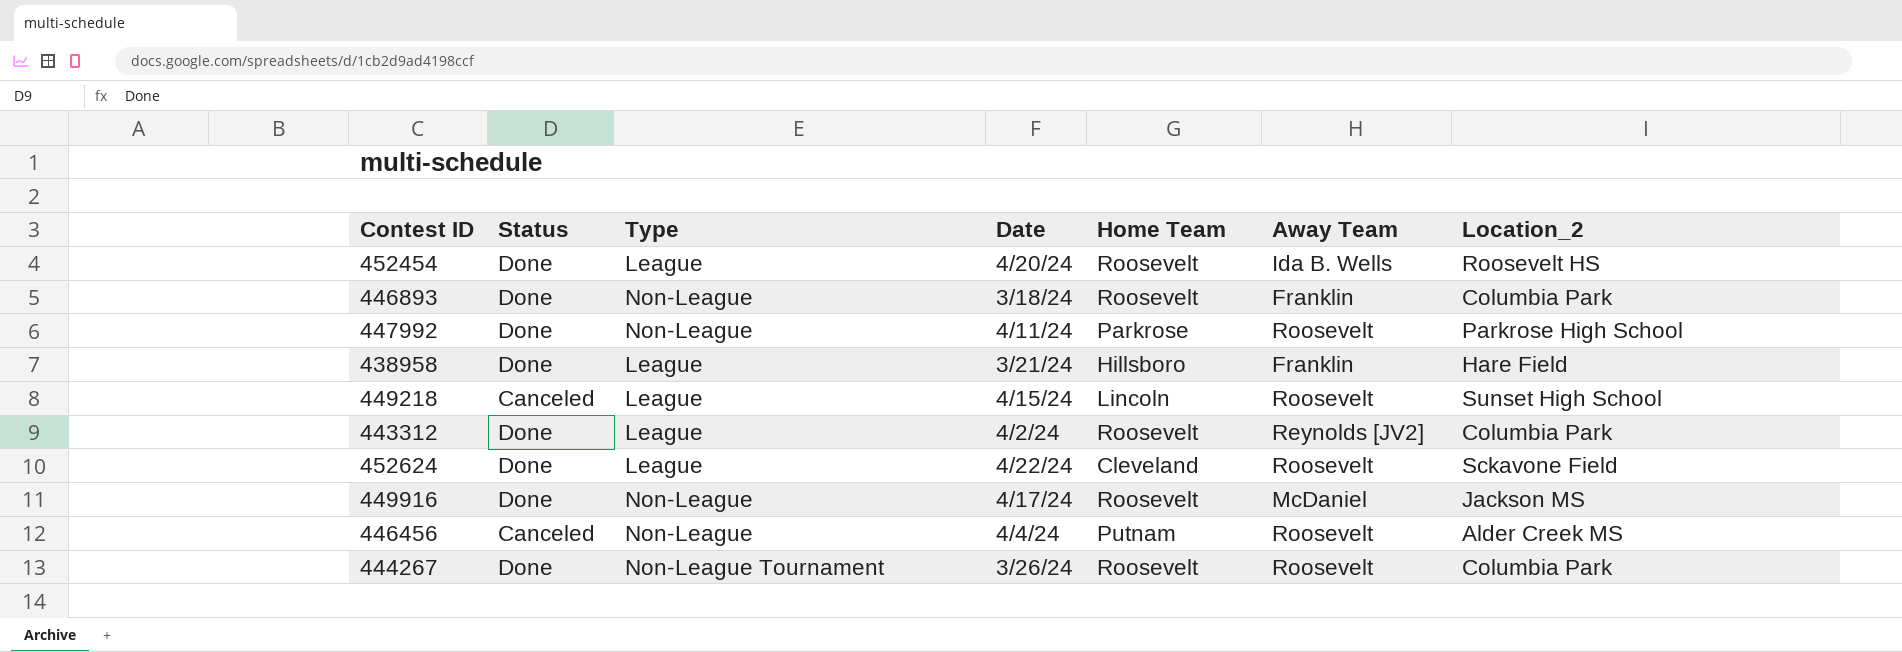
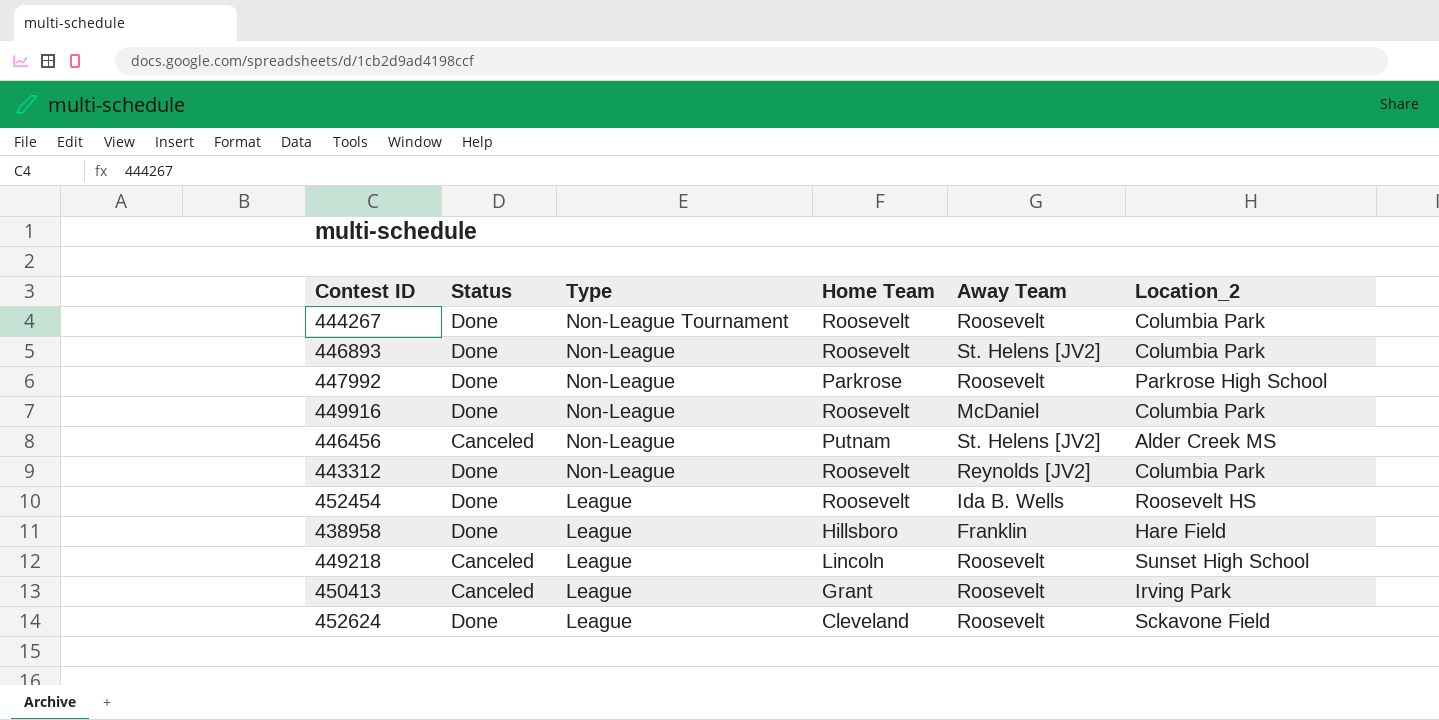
row order: none -> Type descending
column Date | position: 4 -> none
446893 | Away Team: Franklin -> St. Helens [JV2]
449916 | Location_2: Jackson MS -> Columbia Park
446456 | Away Team: Roosevelt -> St. Helens [JV2]
443312 | Type: League -> Non-League
row 450413: none -> Canceled | League | Grant | Roosevelt | Irving Park

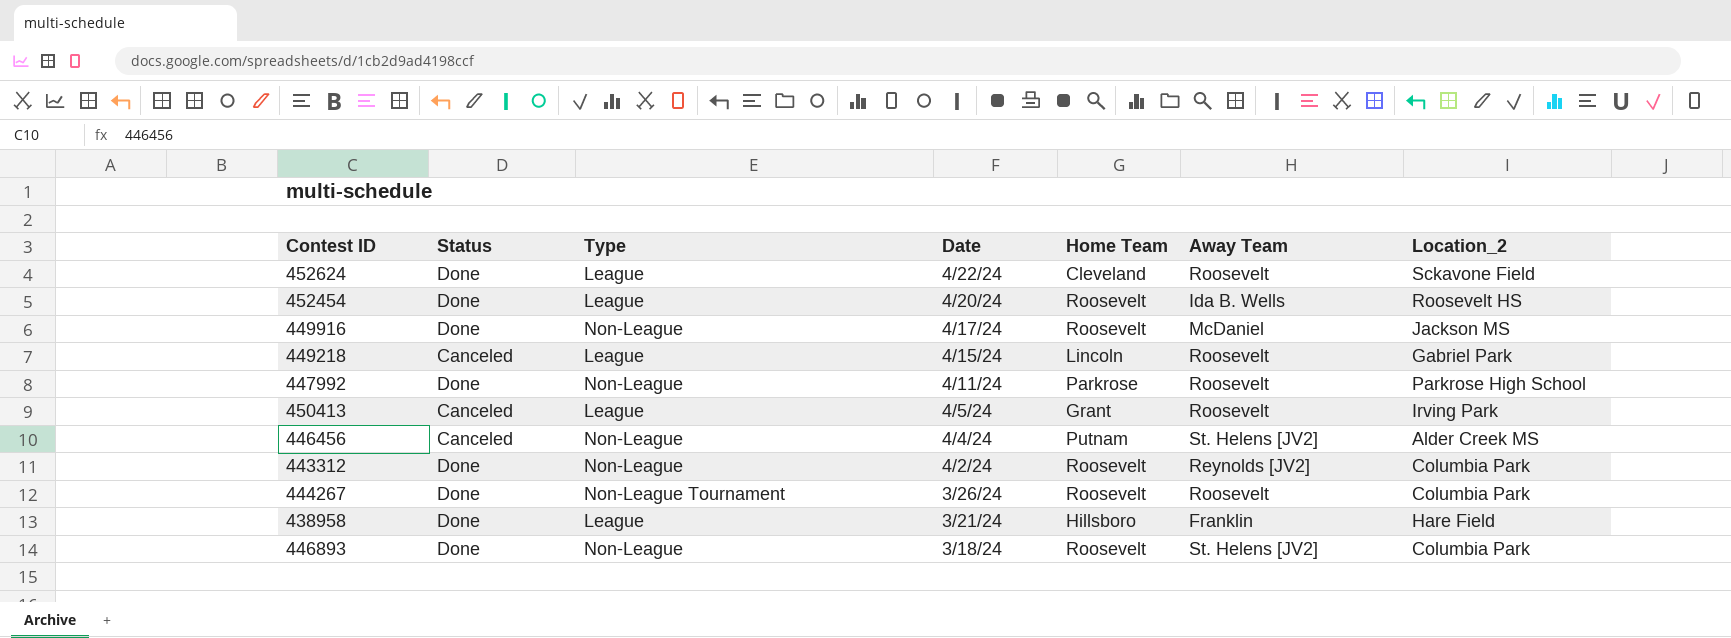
row order: Type descending -> Date descending
column Date | position: none -> 4
449916 | Location_2: Columbia Park -> Jackson MS
449218 | Location_2: Sunset High School -> Gabriel Park

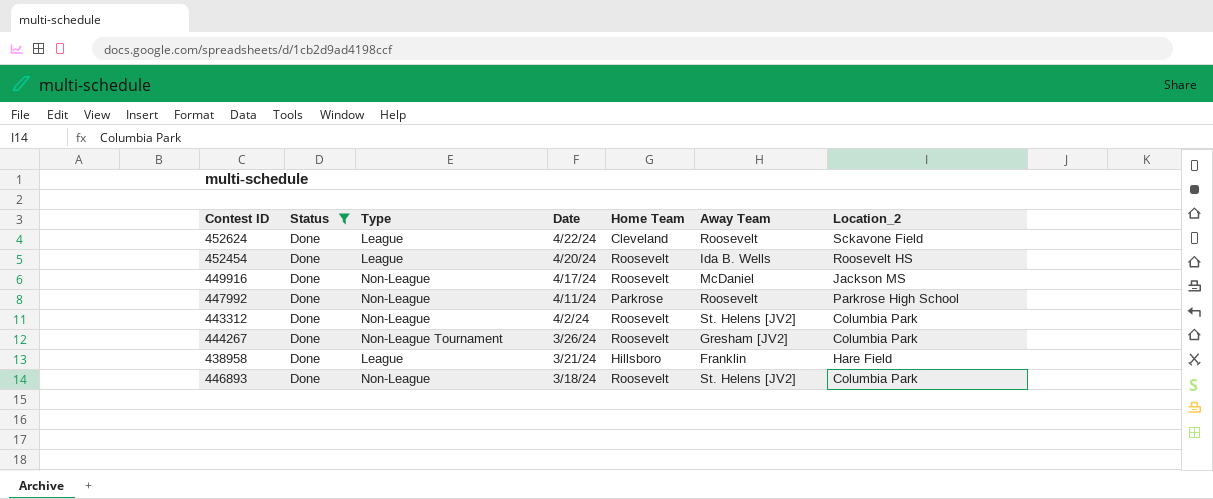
filter: none -> Status = Done
443312 | Away Team: Reynolds [JV2] -> St. Helens [JV2]
444267 | Away Team: Roosevelt -> Gresham [JV2]

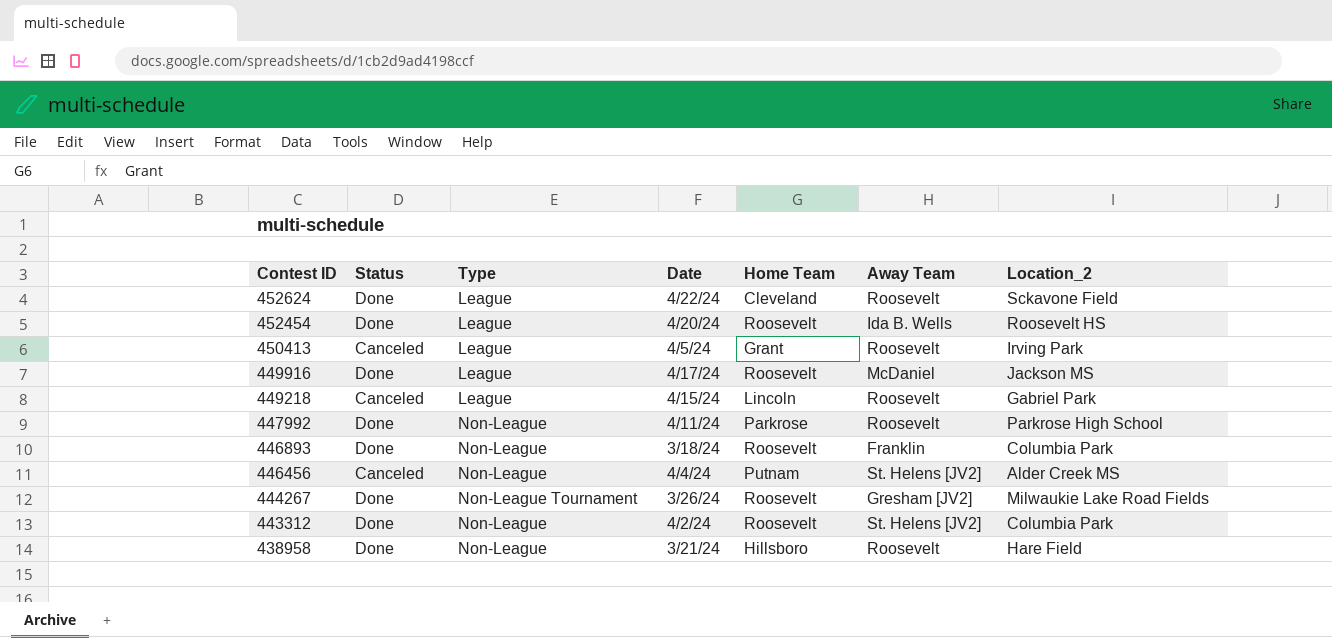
filter: Status = Done -> none
row order: Date descending -> Contest ID descending
449916 | Type: Non-League -> League
446893 | Away Team: St. Helens [JV2] -> Franklin
444267 | Location_2: Columbia Park -> Milwaukie Lake Road Fields
438958 | Type: League -> Non-League
438958 | Away Team: Franklin -> Roosevelt

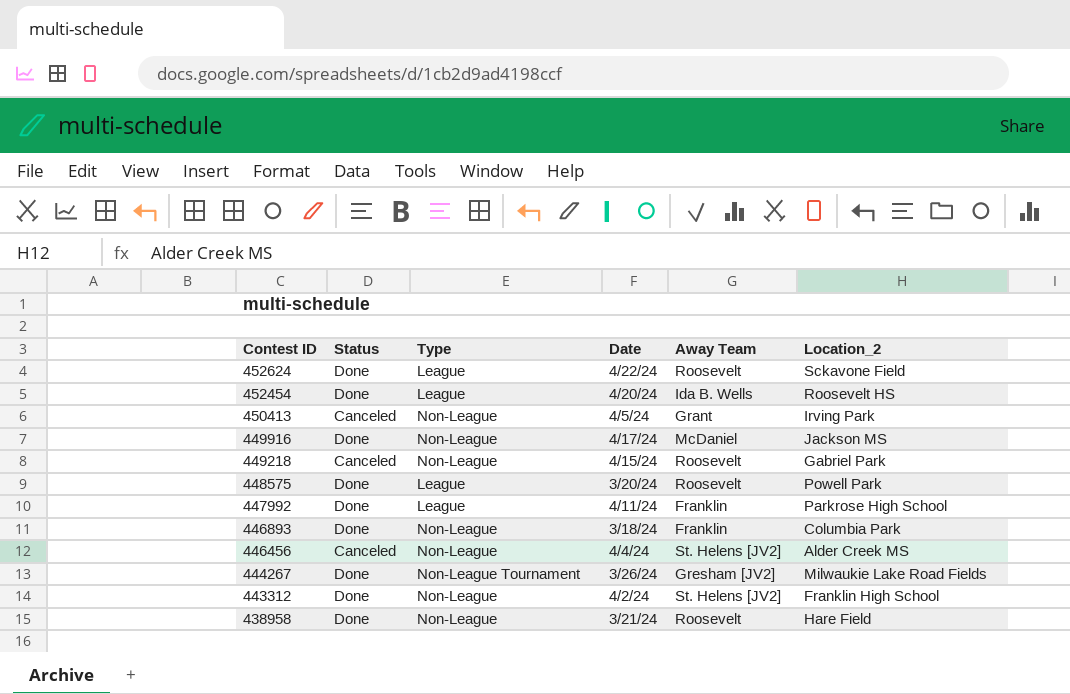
column Home Team | position: 5 -> none
450413 | Type: League -> Non-League
450413 | Away Team: Roosevelt -> Grant
449916 | Type: League -> Non-League
449218 | Type: League -> Non-League
row 448575: none -> Done | League | 3/20/24 | Roosevelt | Powell Park
447992 | Type: Non-League -> League
447992 | Away Team: Roosevelt -> Franklin
443312 | Location_2: Columbia Park -> Franklin High School

